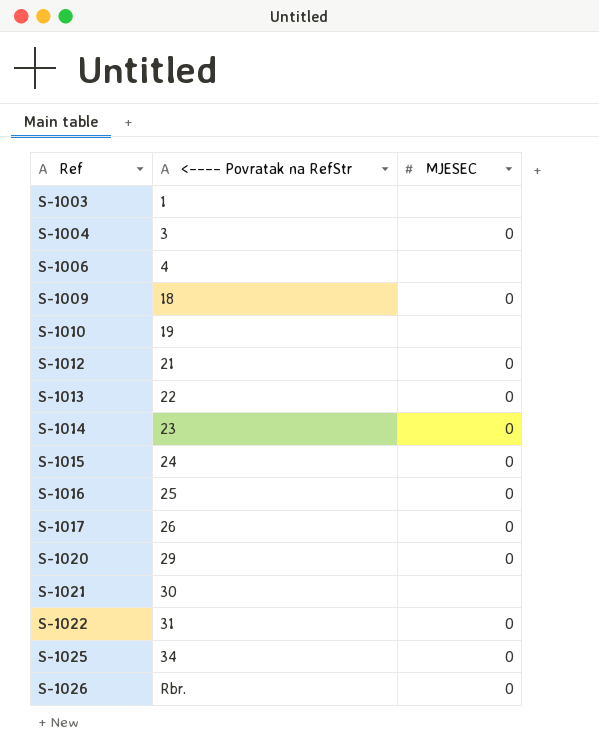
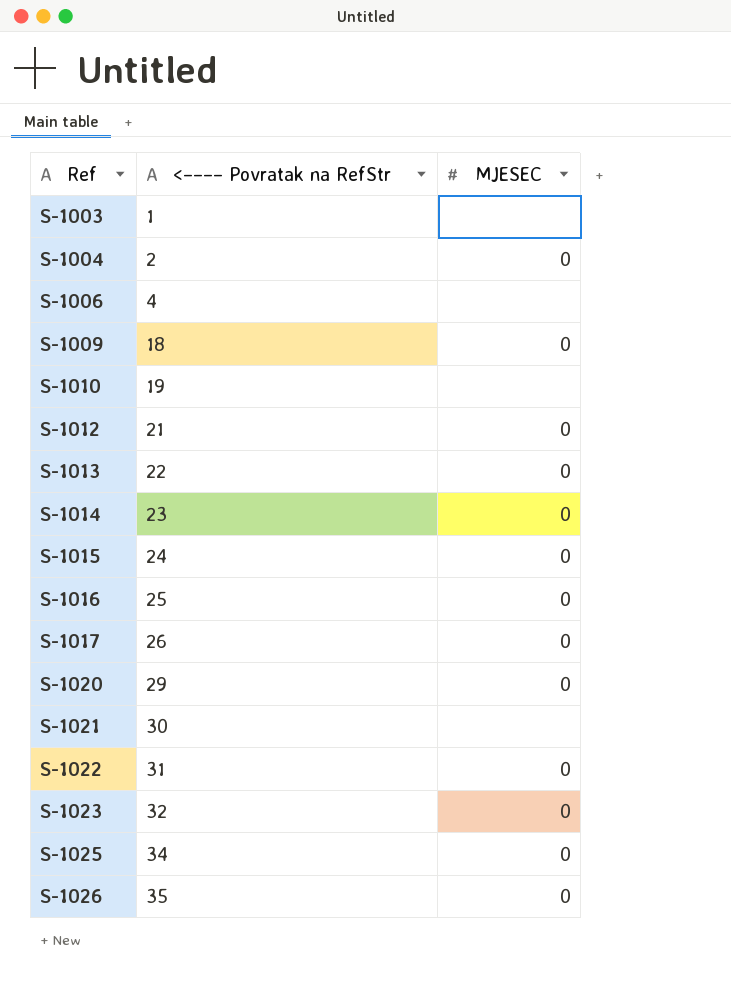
S-1004 | <–––– Povratak na RefStr: 3 -> 2
row S-1023: none -> 32 | 0
S-1026 | <–––– Povratak na RefStr: Rbr. -> 35

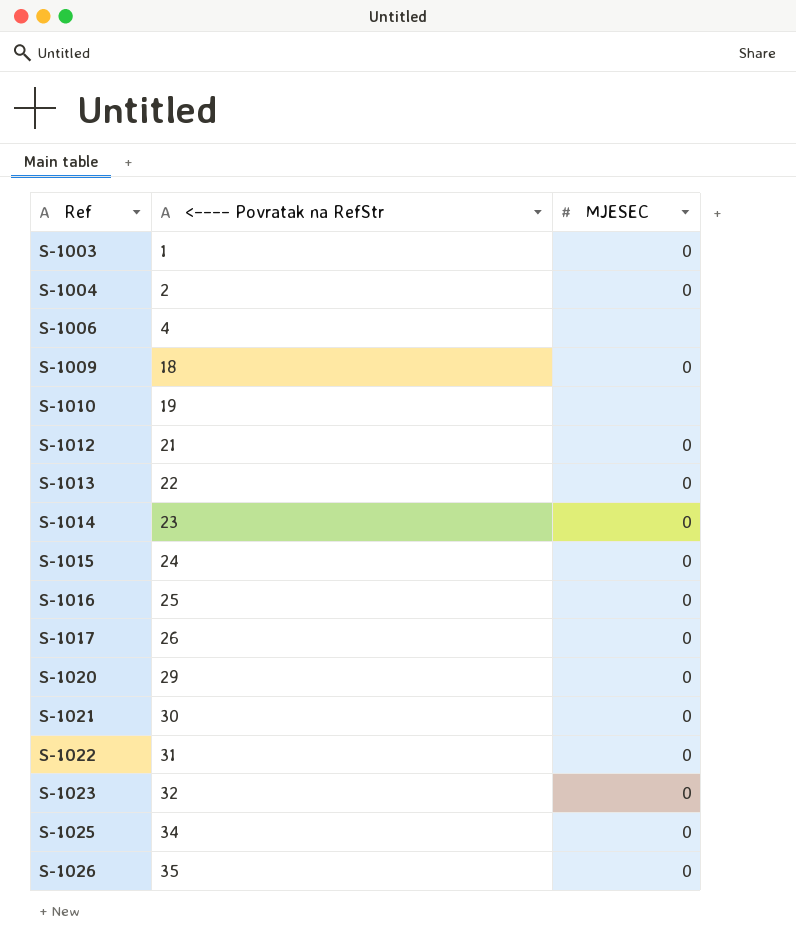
S-1003 | MJESEC: none -> 0
S-1021 | MJESEC: none -> 0

